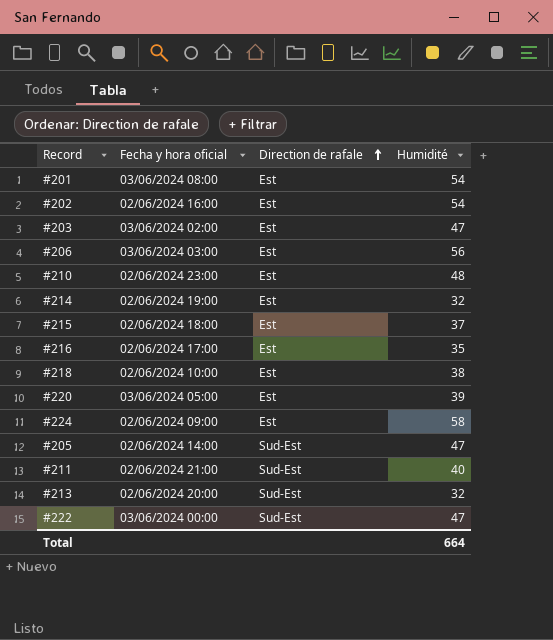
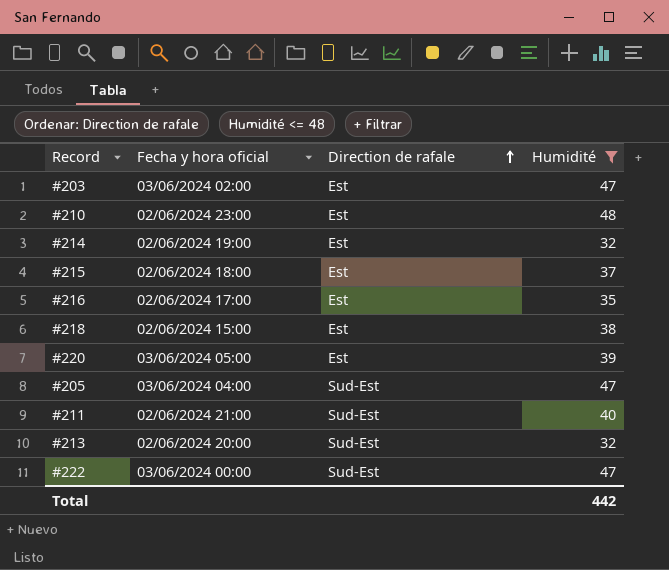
filter: none -> Humidité <= 48
#218 | Fecha y hora oficial: 02/06/2024 10:00 -> 02/06/2024 15:00
#205 | Fecha y hora oficial: 02/06/2024 14:00 -> 03/06/2024 04:00
Total | Humidité: 664 -> 442

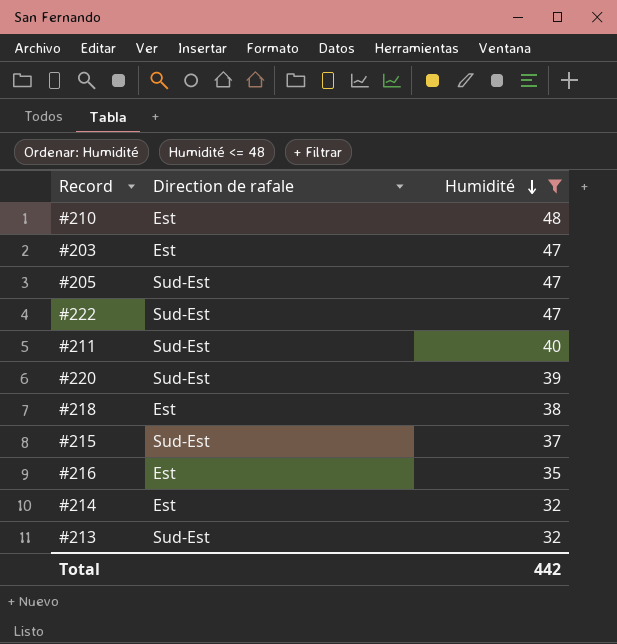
row order: Direction de rafale ascending -> Humidité descending
column Fecha y hora oficial | position: 2 -> none
#220 | Direction de rafale: Est -> Sud-Est
#215 | Direction de rafale: Est -> Sud-Est

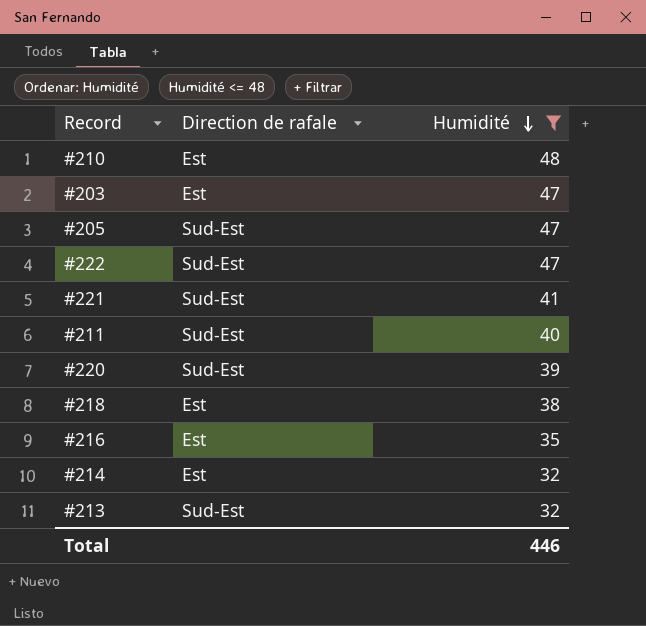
row #215: Sud-Est | 37 -> none
row #221: none -> Sud-Est | 41
Total | Humidité: 442 -> 446

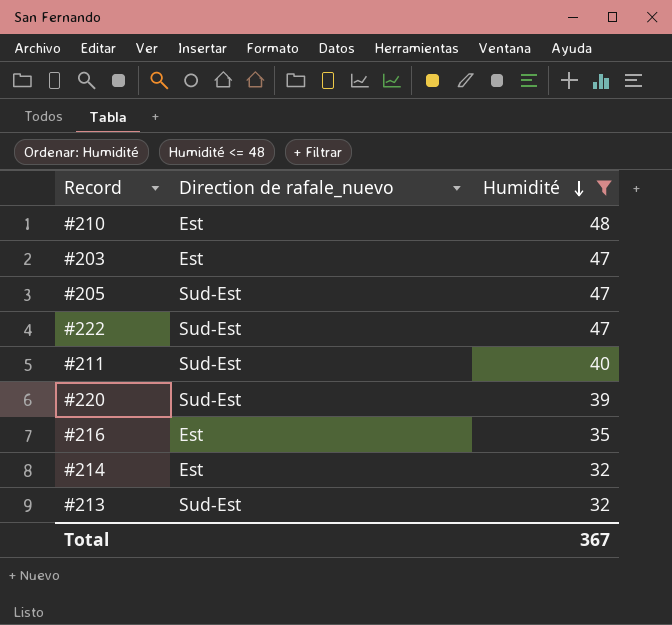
column name: Direction de rafale -> Direction de rafale_nuevo
row #221: Sud-Est | 41 -> none
row #218: Est | 38 -> none
Total | Humidité: 446 -> 367

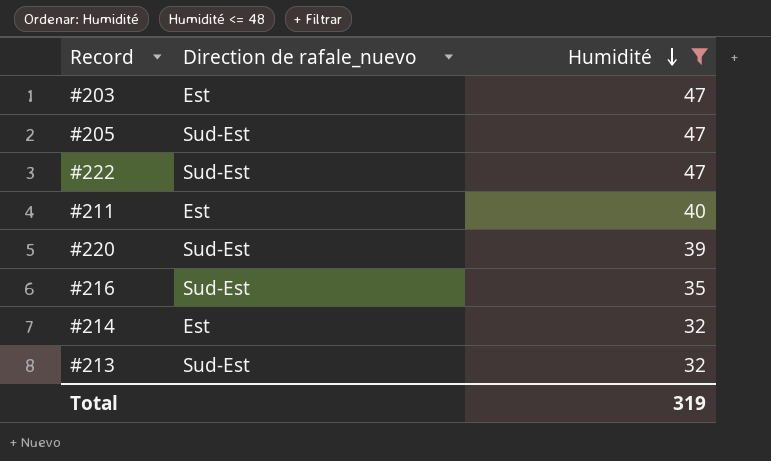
row #210: Est | 48 -> none
#211 | Direction de rafale_nuevo: Sud-Est -> Est
#216 | Direction de rafale_nuevo: Est -> Sud-Est
Total | Humidité: 367 -> 319

